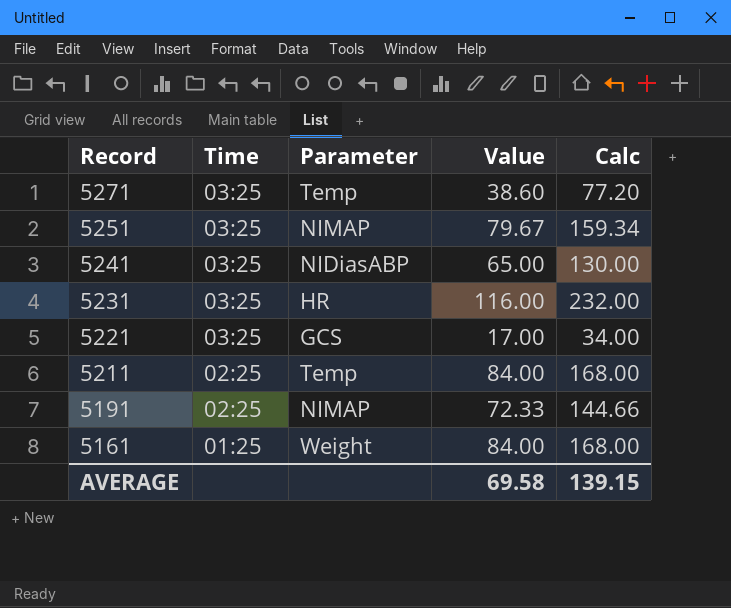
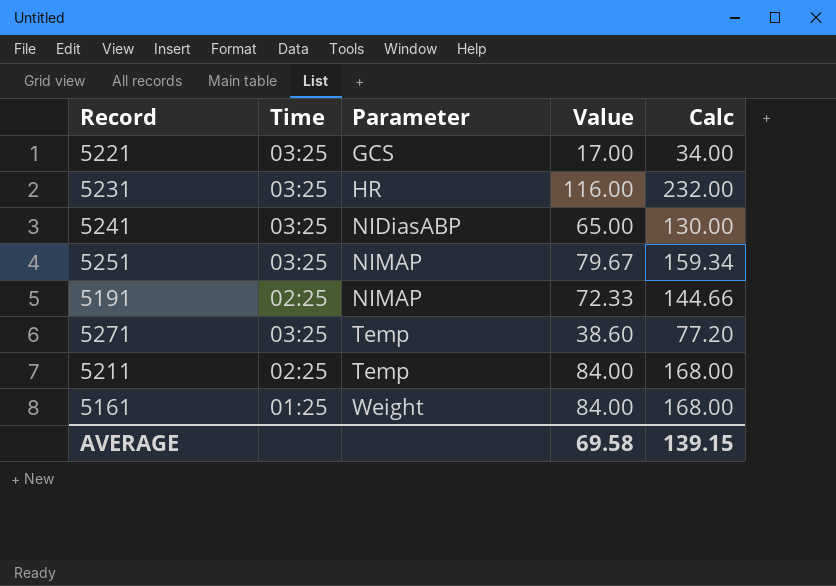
row order: Record descending -> Parameter ascending

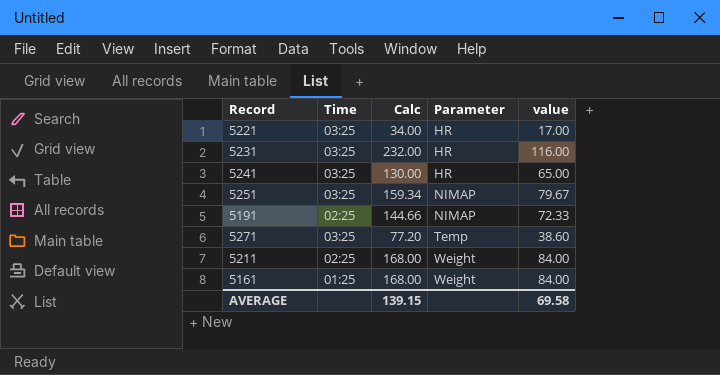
column Calc | position: 5 -> 3
column name: Value -> value
5221 | Parameter: GCS -> HR
5241 | Parameter: NIDiasABP -> HR
5211 | Parameter: Temp -> Weight

